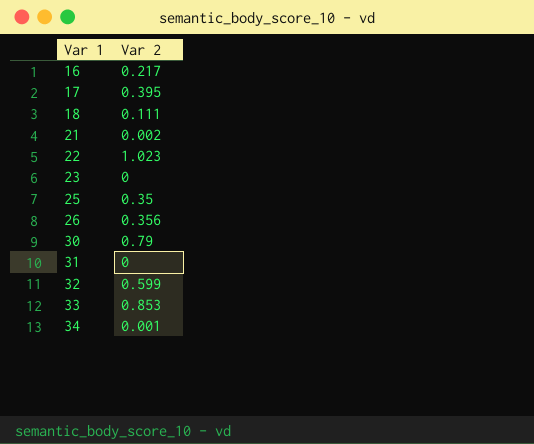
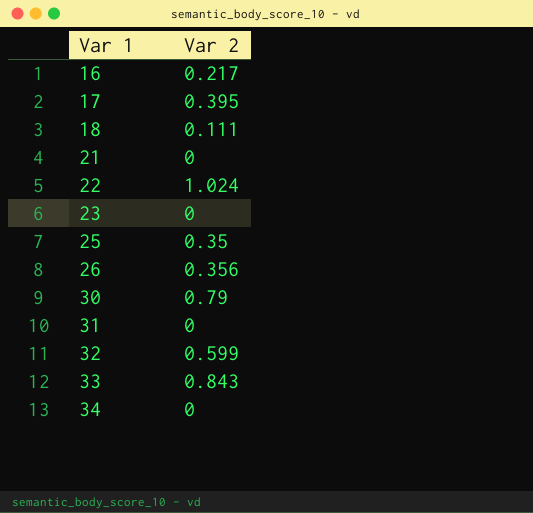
21 | Var 2: 0.002 -> 0
22 | Var 2: 1.023 -> 1.024
33 | Var 2: 0.853 -> 0.843
34 | Var 2: 0.001 -> 0

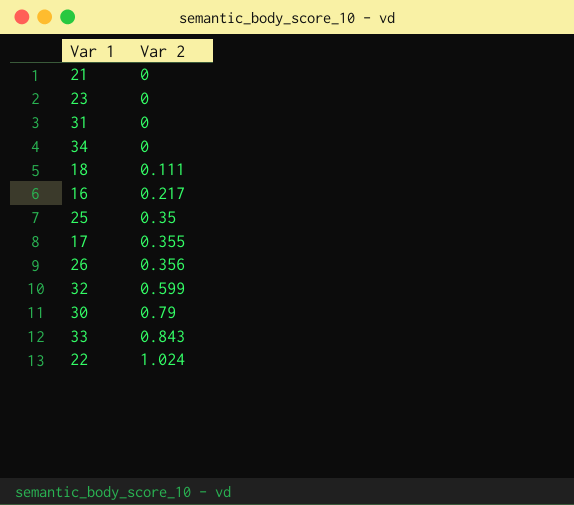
row order: Var 1 ascending -> Var 2 ascending
17 | Var 2: 0.395 -> 0.355

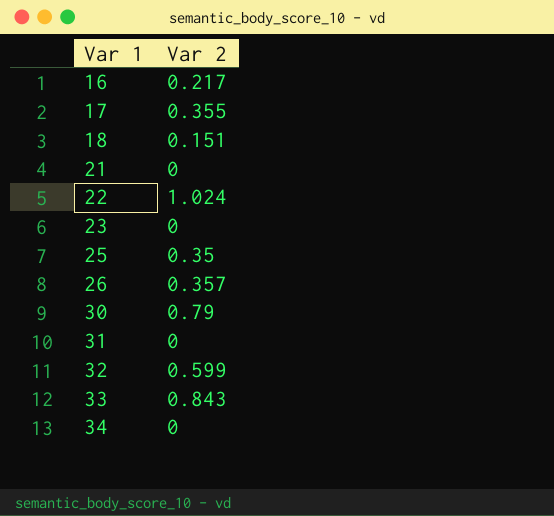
row order: Var 2 ascending -> Var 1 ascending
18 | Var 2: 0.111 -> 0.151
26 | Var 2: 0.356 -> 0.357

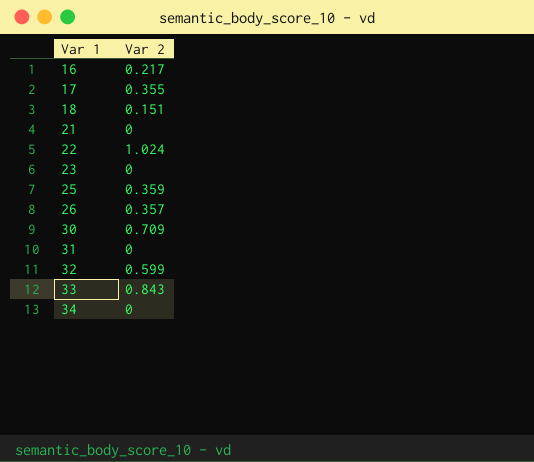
25 | Var 2: 0.35 -> 0.359
30 | Var 2: 0.79 -> 0.709

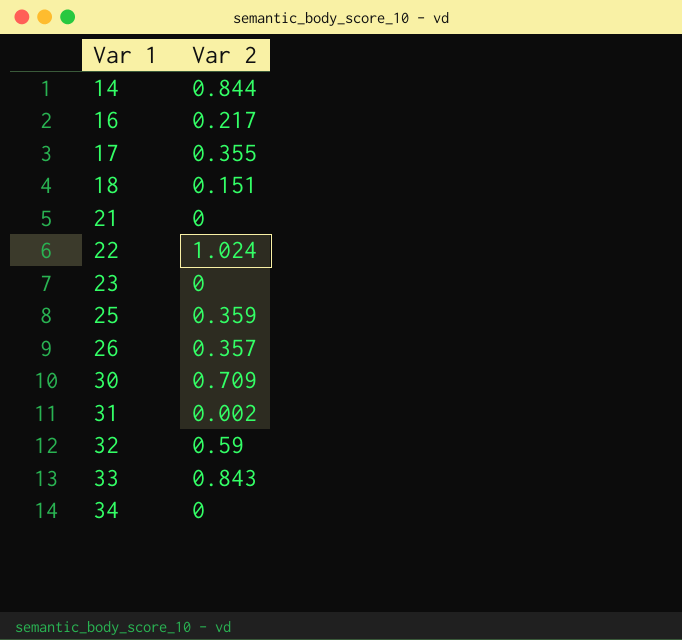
row 14: none -> 0.844
31 | Var 2: 0 -> 0.002
32 | Var 2: 0.599 -> 0.59

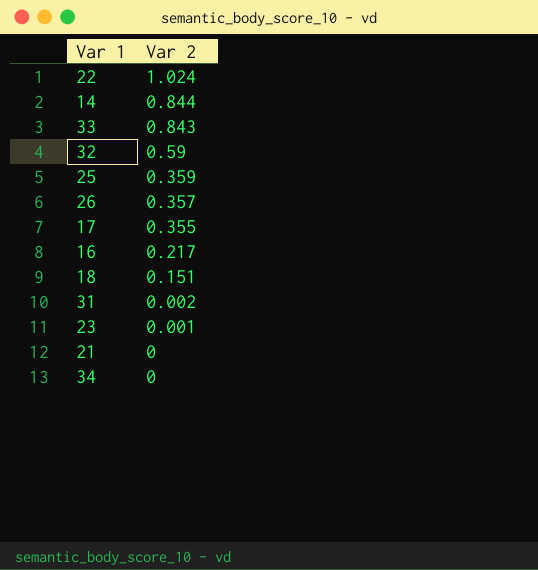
row order: Var 1 ascending -> Var 2 descending
row 30: 0.709 -> none
23 | Var 2: 0 -> 0.001

